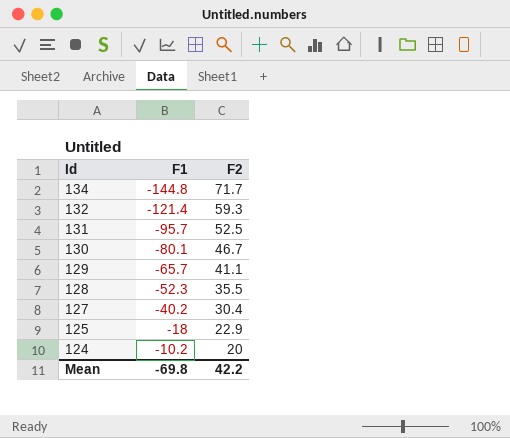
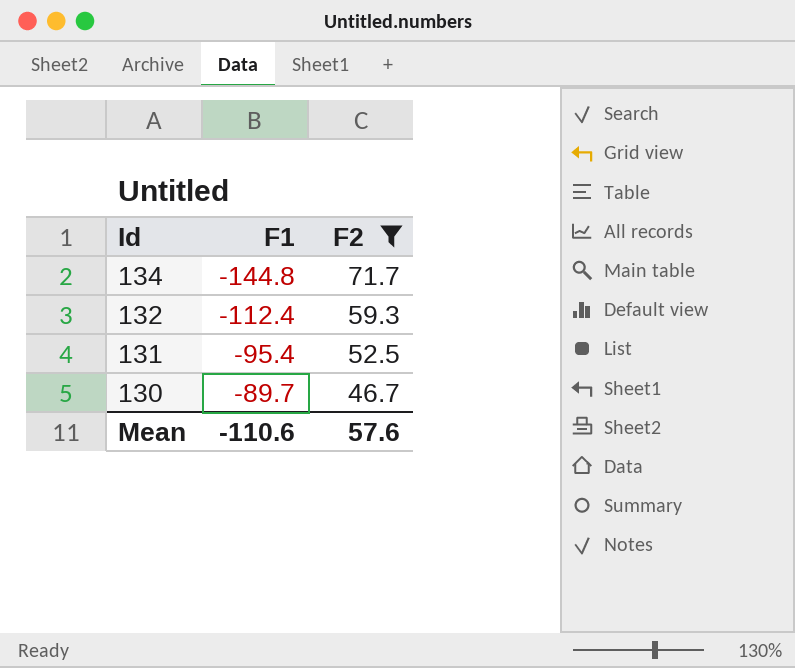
filter: none -> F2 >= 46.7
132 | F1: -121.4 -> -112.4
131 | F1: -95.7 -> -95.4
130 | F1: -80.1 -> -89.7
Mean | F1: -69.8 -> -110.6
Mean | F2: 42.2 -> 57.6

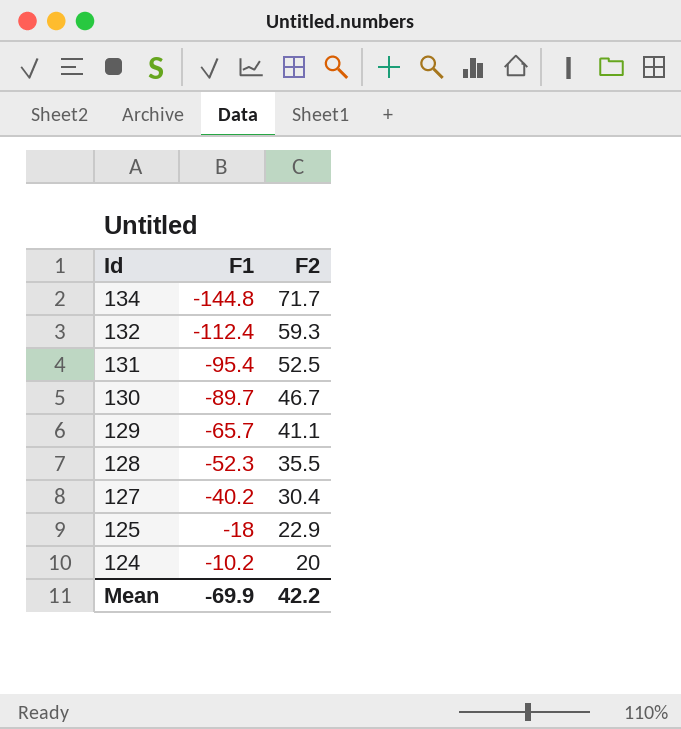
filter: F2 >= 46.7 -> none
Mean | F1: -110.6 -> -69.9
Mean | F2: 57.6 -> 42.2

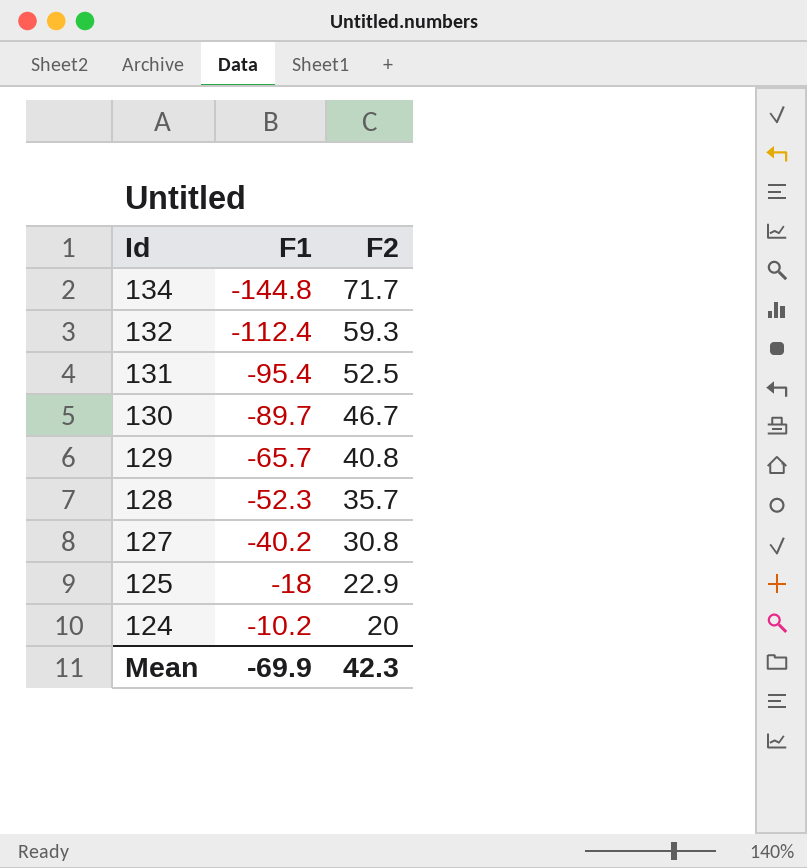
129 | F2: 41.1 -> 40.8
128 | F2: 35.5 -> 35.7
127 | F2: 30.4 -> 30.8
Mean | F2: 42.2 -> 42.3

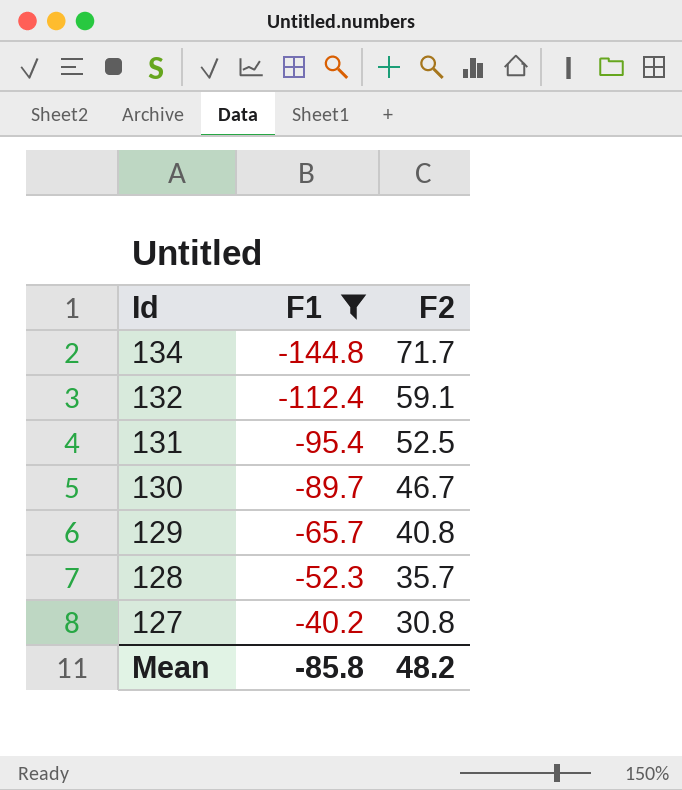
filter: none -> F1 <= -40.2
132 | F2: 59.3 -> 59.1
Mean | F1: -69.9 -> -85.8
Mean | F2: 42.3 -> 48.2

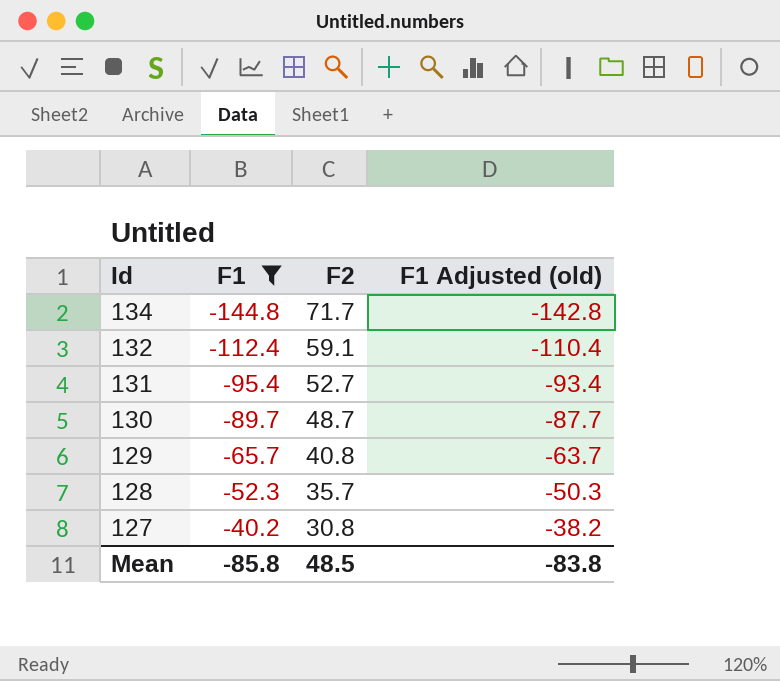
column F1 Adjusted (old) | formula: none -> [F1] + 2
131 | F2: 52.5 -> 52.7
130 | F2: 46.7 -> 48.7
Mean | F2: 48.2 -> 48.5

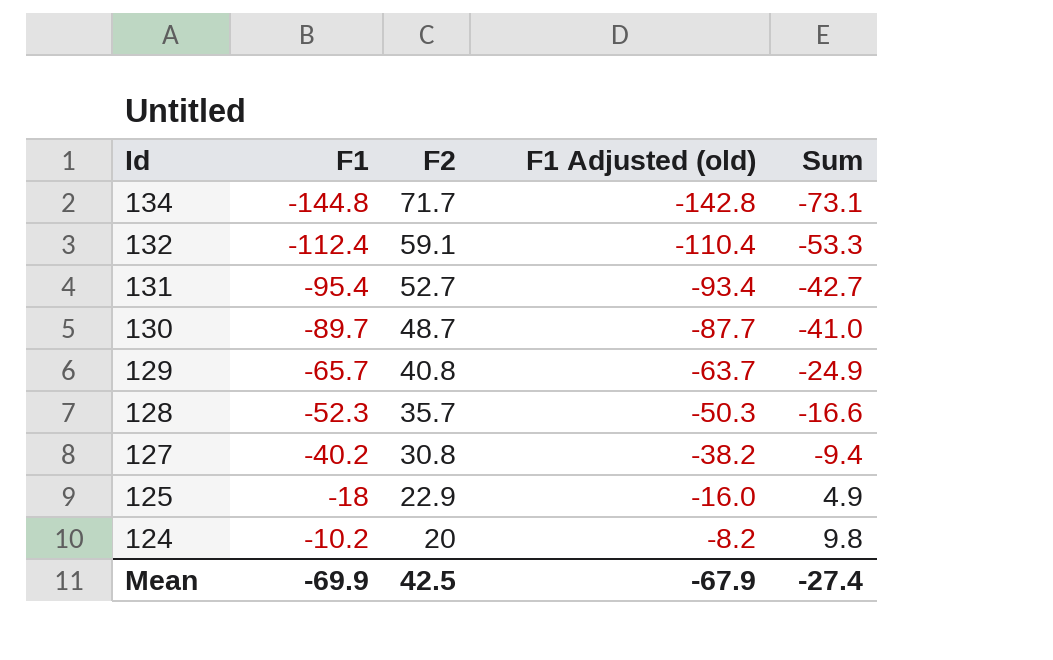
filter: F1 <= -40.2 -> none
column Sum | formula: none -> [F1] + [F2]
Mean | F1: -85.8 -> -69.9
Mean | F2: 48.5 -> 42.5
Mean | F1 Adjusted (old): -83.8 -> -67.9

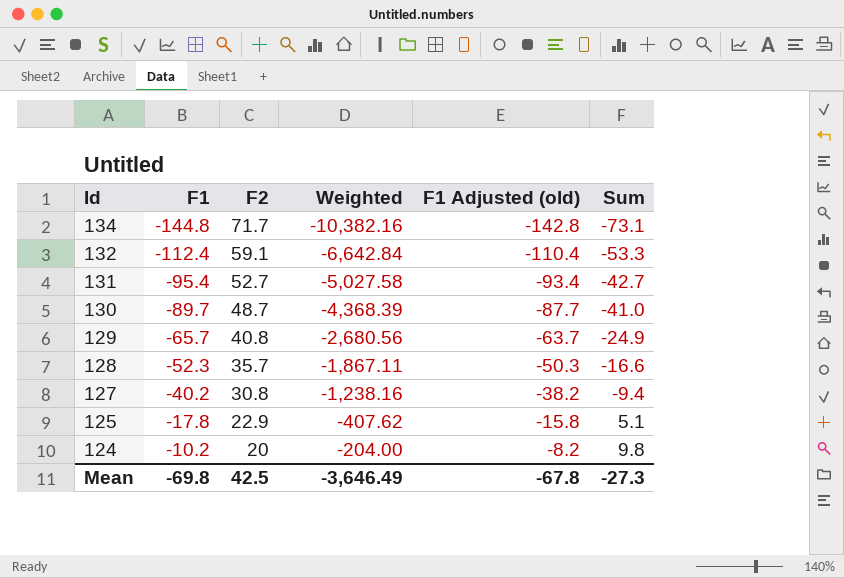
column Weighted | formula: none -> [F1] * [F2]
125 | F1: -18 -> -17.8
125 | F1 Adjusted (old): -16.0 -> -15.8
125 | Sum: 4.9 -> 5.1
Mean | F1: -69.9 -> -69.8
Mean | F1 Adjusted (old): -67.9 -> -67.8
Mean | Sum: -27.4 -> -27.3

